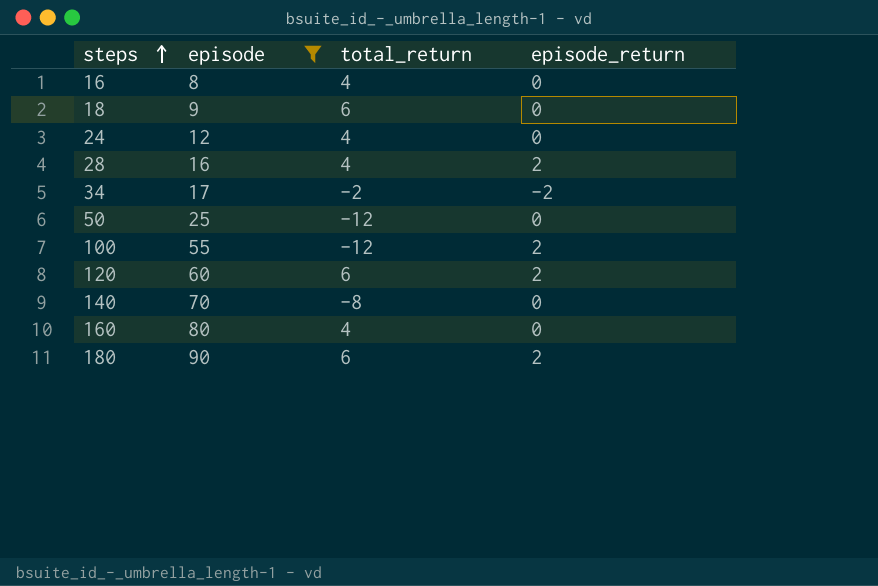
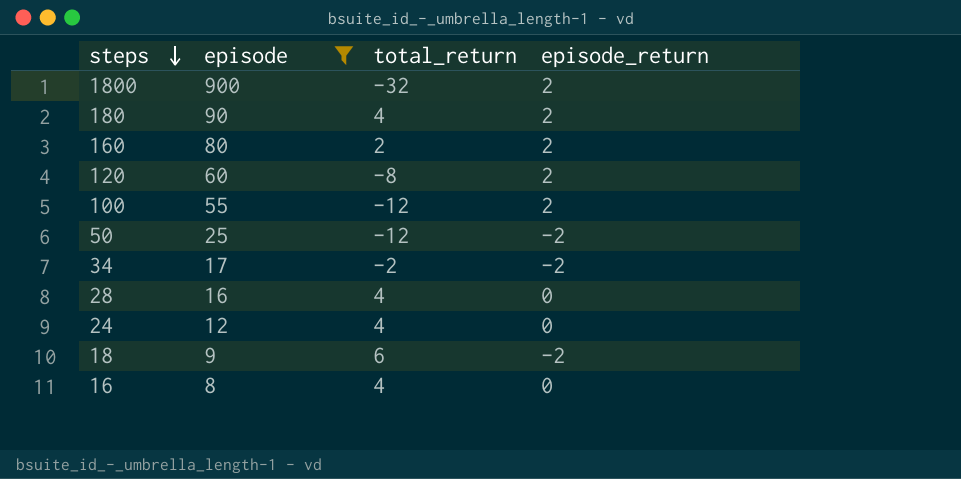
row order: steps ascending -> steps descending
row 140: 70 | -8 | 0 -> none
row 1800: none -> 900 | -32 | 2
180 | total_return: 6 -> 4
160 | total_return: 4 -> 2
160 | episode_return: 0 -> 2
120 | total_return: 6 -> -8
50 | episode_return: 0 -> -2
28 | episode_return: 2 -> 0
18 | episode_return: 0 -> -2

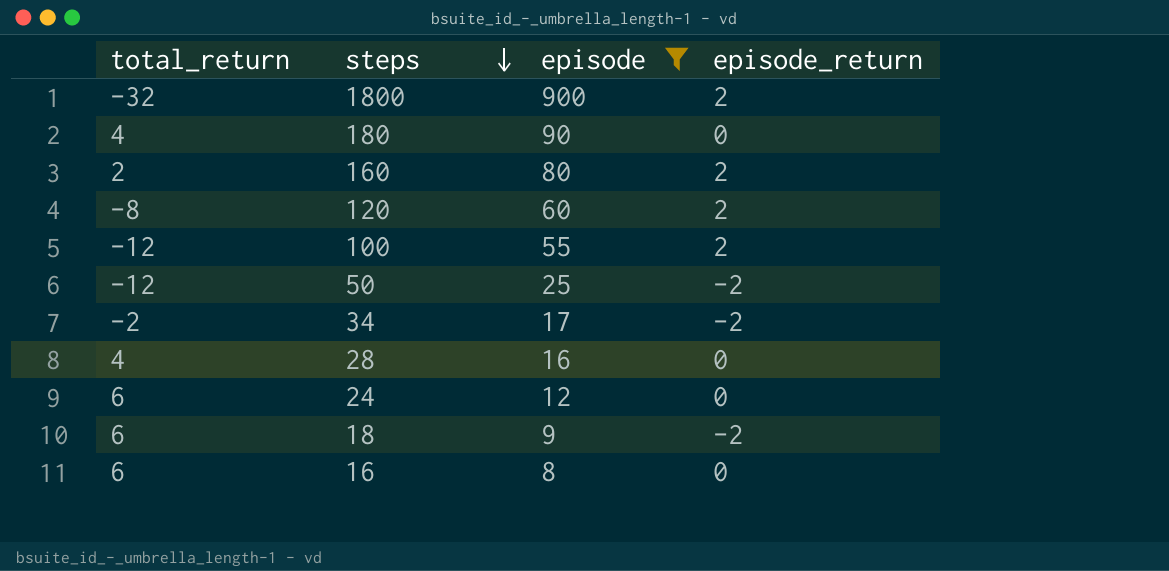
column total_return | position: 3 -> 1
180 | episode_return: 2 -> 0
24 | total_return: 4 -> 6
16 | total_return: 4 -> 6

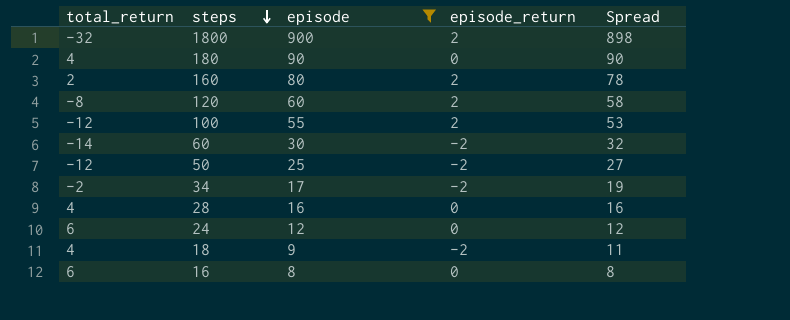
column Spread | formula: none -> [episode] - [episode_return]
row 60: none -> -14 | 30 | -2 | 32
18 | total_return: 6 -> 4

